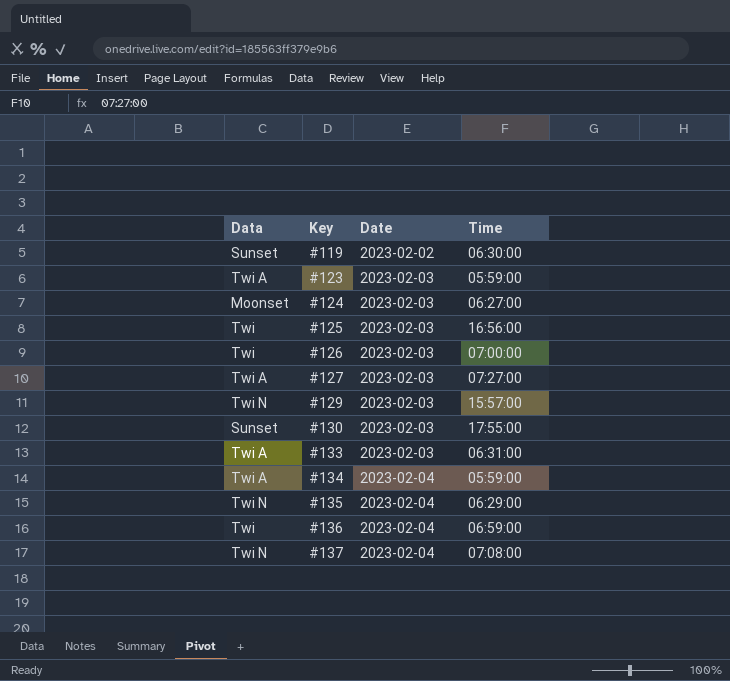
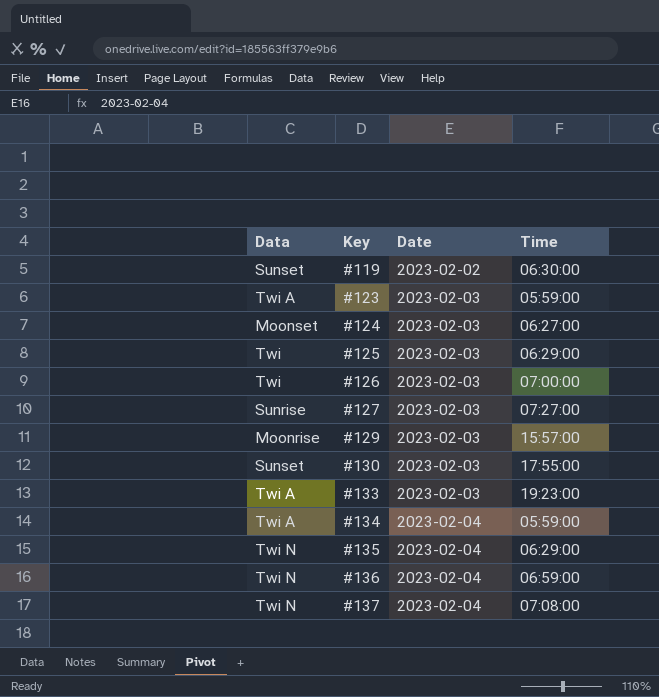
#125 | Time: 16:56:00 -> 06:29:00
#127 | Data: Twi A -> Sunrise
#129 | Data: Twi N -> Moonrise
#133 | Time: 06:31:00 -> 19:23:00
#136 | Data: Twi -> Twi N

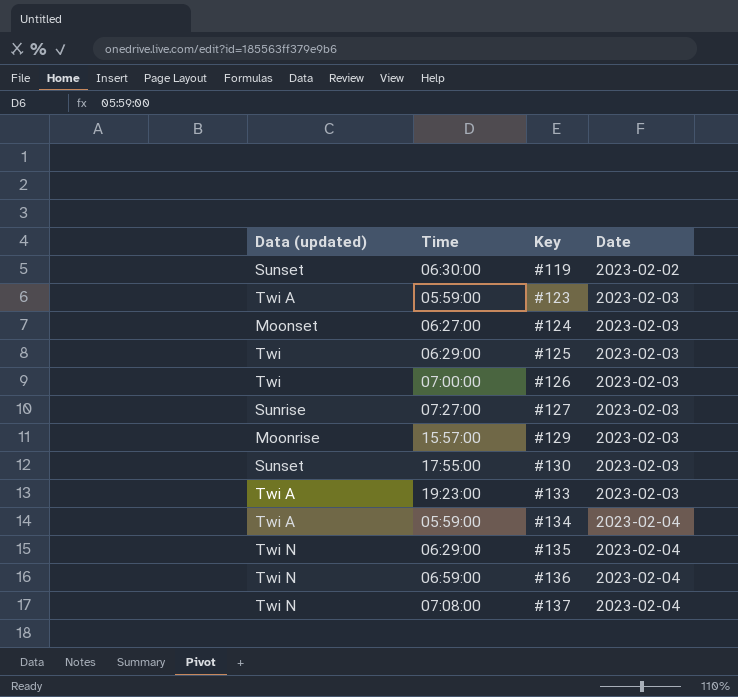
column name: Data -> Data (updated)
column Time | position: 4 -> 2

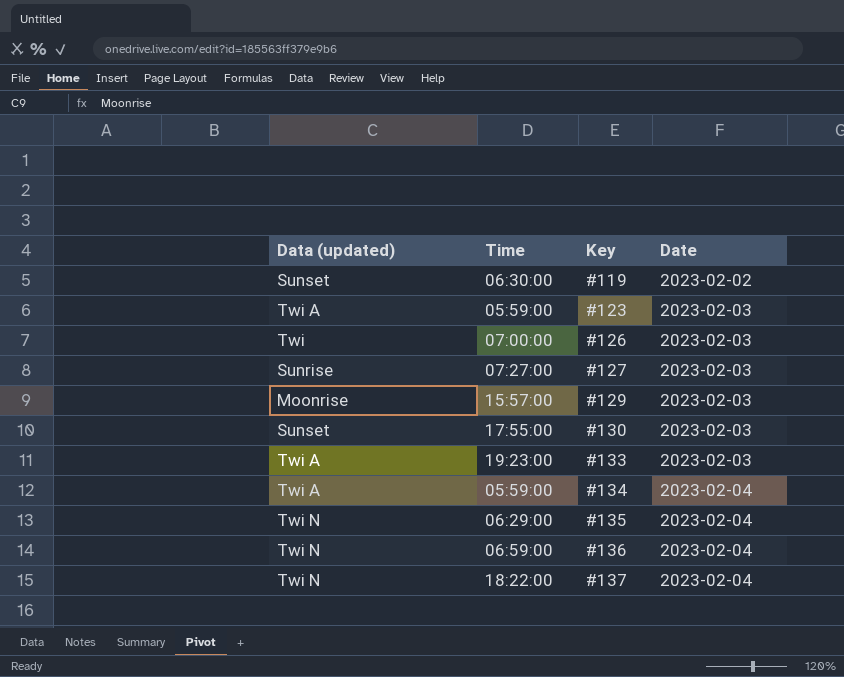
row #124: Moonset | 06:27:00 | 2023-02-03 -> none
row #125: Twi | 06:29:00 | 2023-02-03 -> none
#137 | Time: 07:08:00 -> 18:22:00

